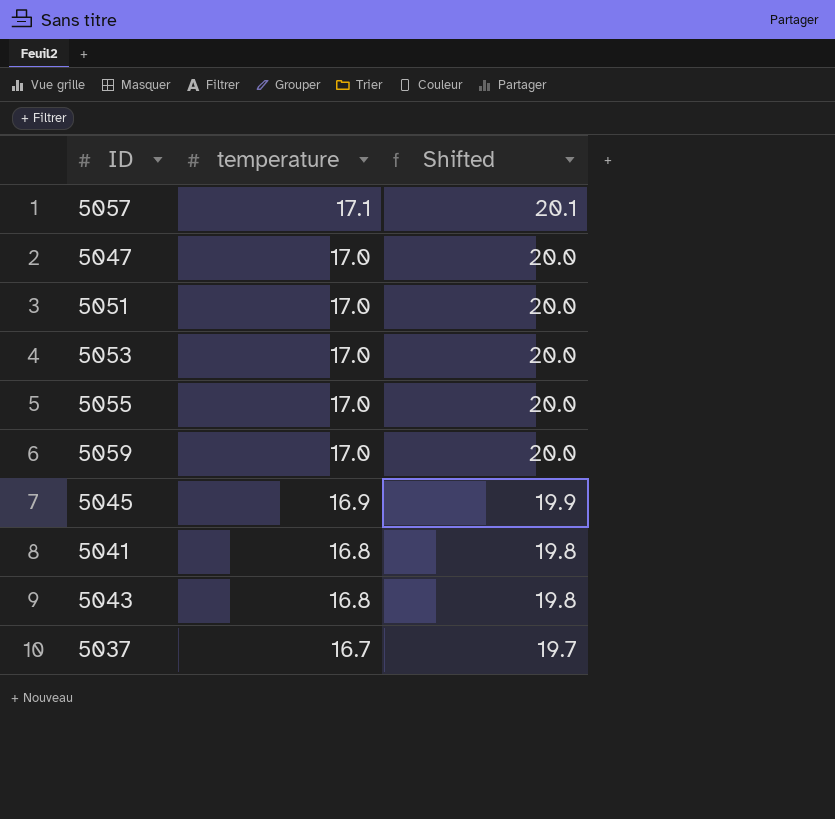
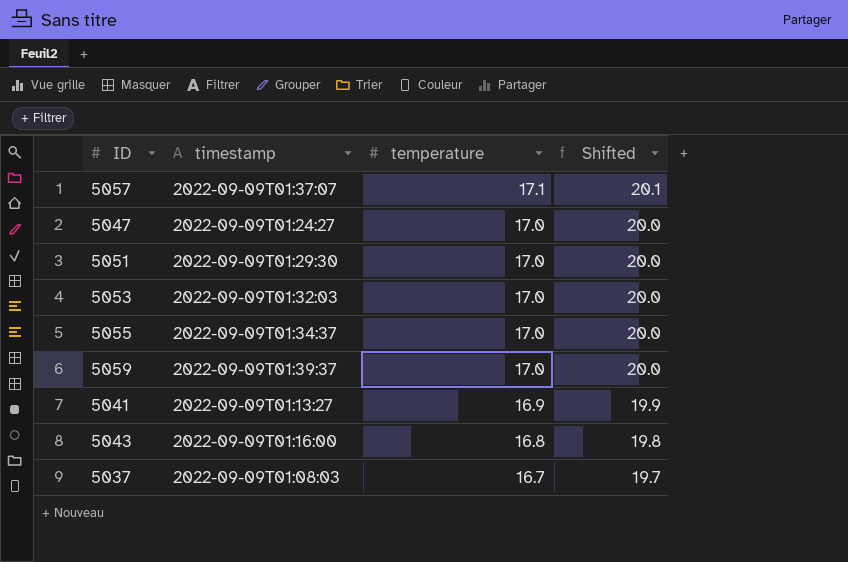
column timestamp | position: none -> 2
row 5045: 16.9 | 19.9 -> none
5041 | temperature: 16.8 -> 16.9
5041 | Shifted: 19.8 -> 19.9

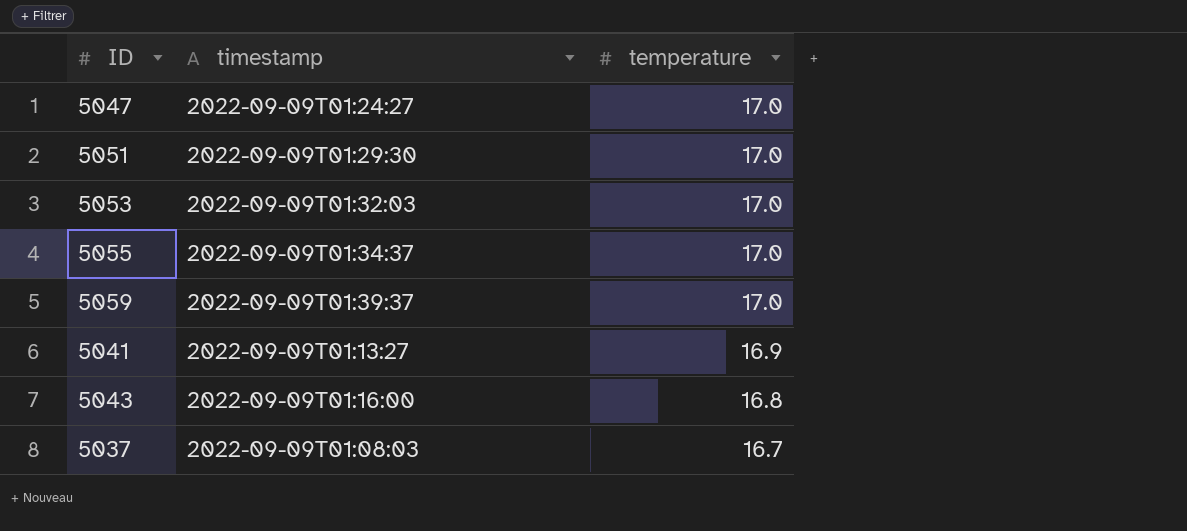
column Shifted | formula: [temperature] + 3 -> none
row 5057: 2022-09-09T01:37:07 | 17.1 | 20.1 -> none

